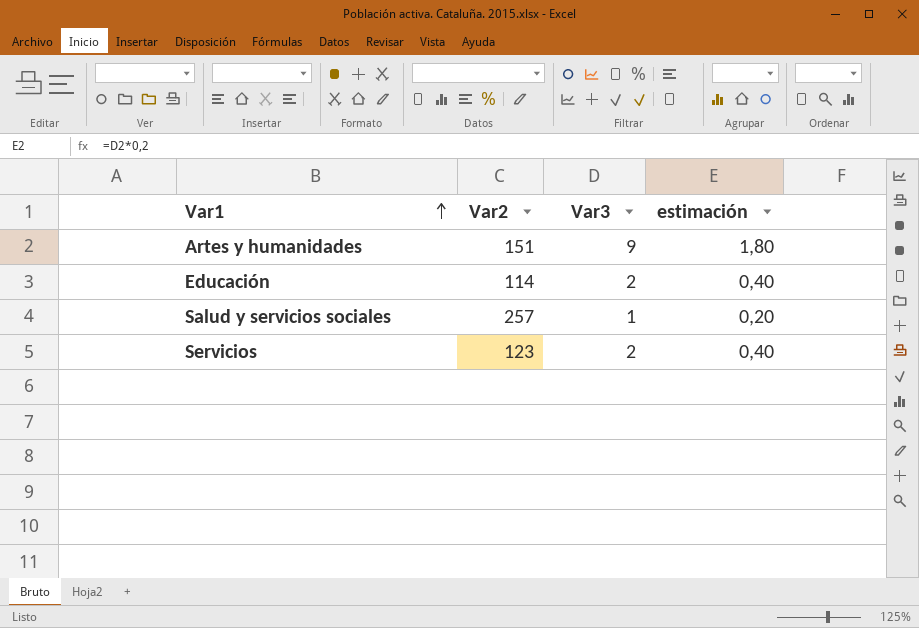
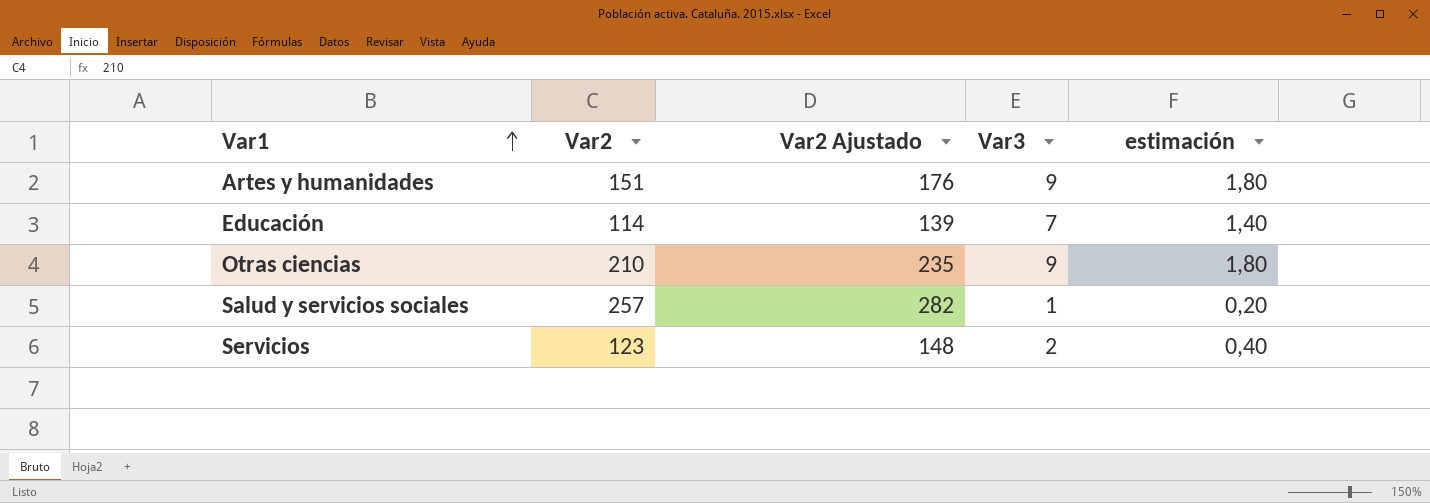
column Var2 Ajustado | formula: none -> [Var2] + 25
Educación | Var3: 2 -> 7
Educación | estimación: 0,40 -> 1,40
row Otras ciencias: none -> 210 | 235 | 9 | 1,80

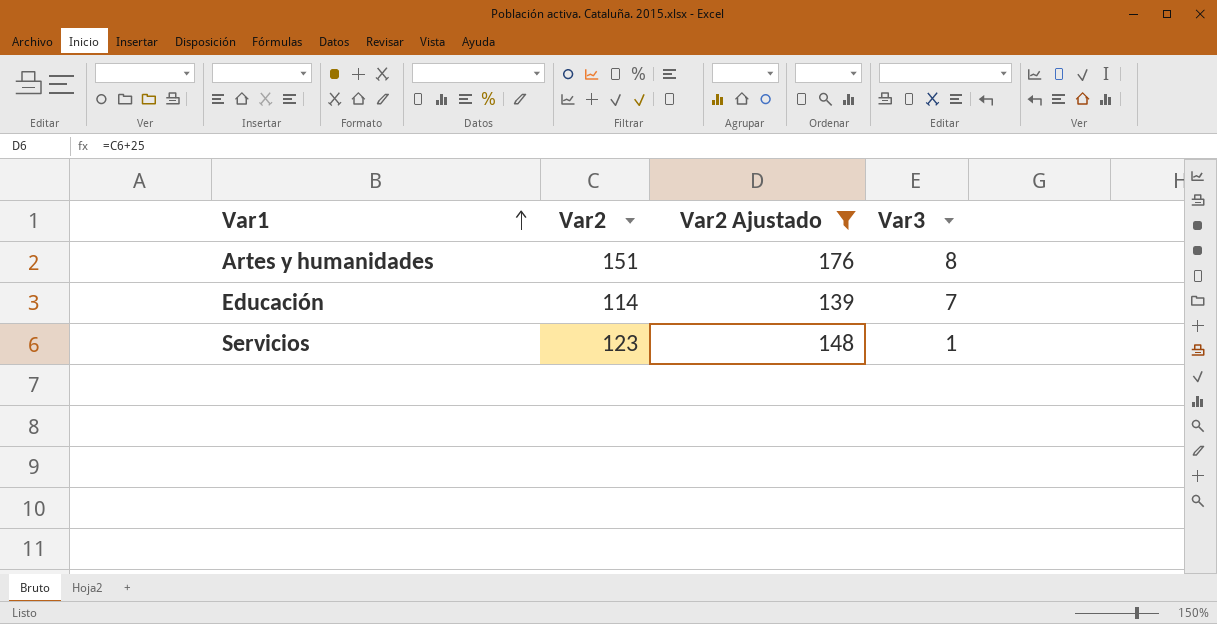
filter: none -> Var2 Ajustado <= 176
column estimación | formula: [Var3] * 0,2 -> none
Artes y humanidades | Var3: 9 -> 8
Servicios | Var3: 2 -> 1

